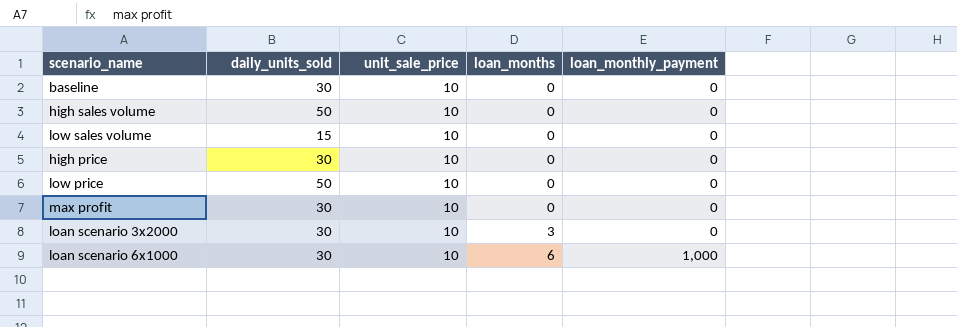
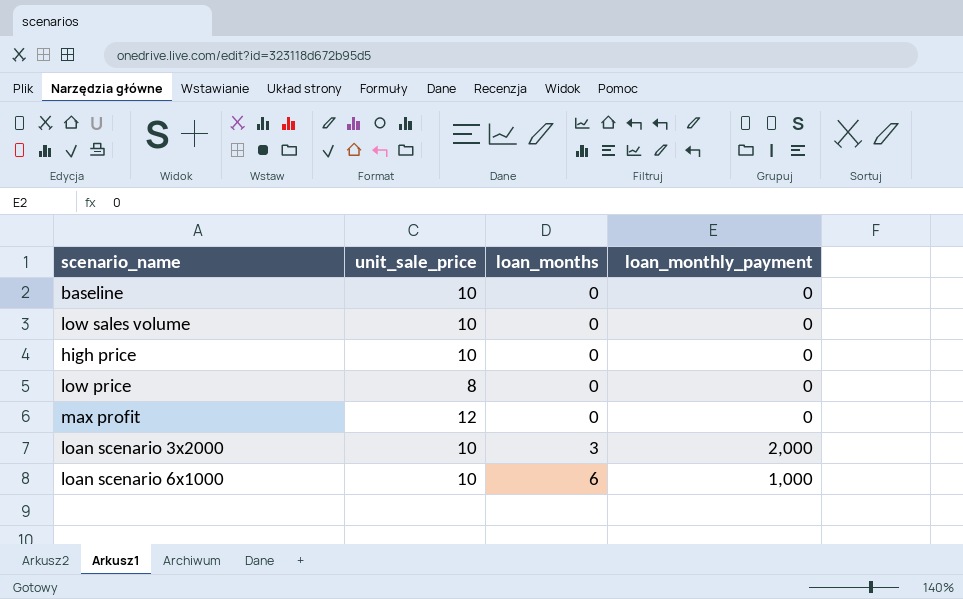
column daily_units_sold | position: 2 -> none
row high sales volume: 50 | 10 | 0 | 0 -> none
low price | unit_sale_price: 10 -> 8
max profit | unit_sale_price: 10 -> 12
loan scenario 3x2000 | loan_monthly_payment: 0 -> 2,000

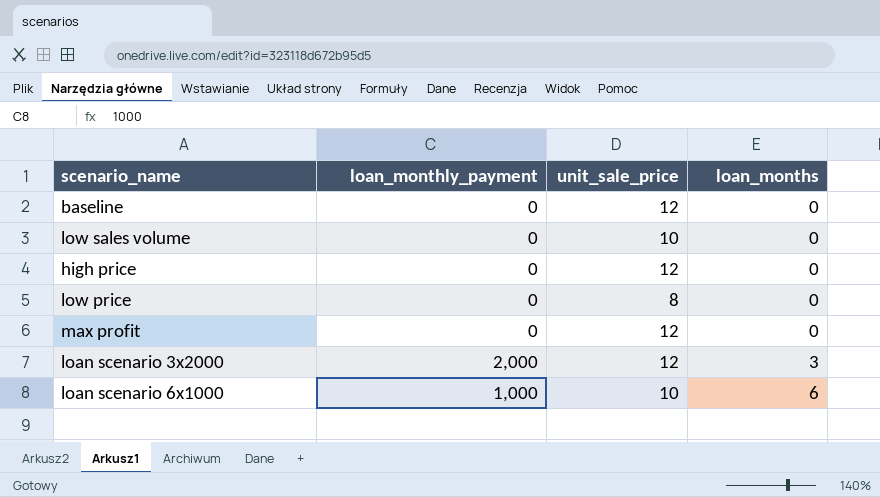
column loan_monthly_payment | position: 4 -> 2
baseline | unit_sale_price: 10 -> 12
high price | unit_sale_price: 10 -> 12
loan scenario 3x2000 | unit_sale_price: 10 -> 12

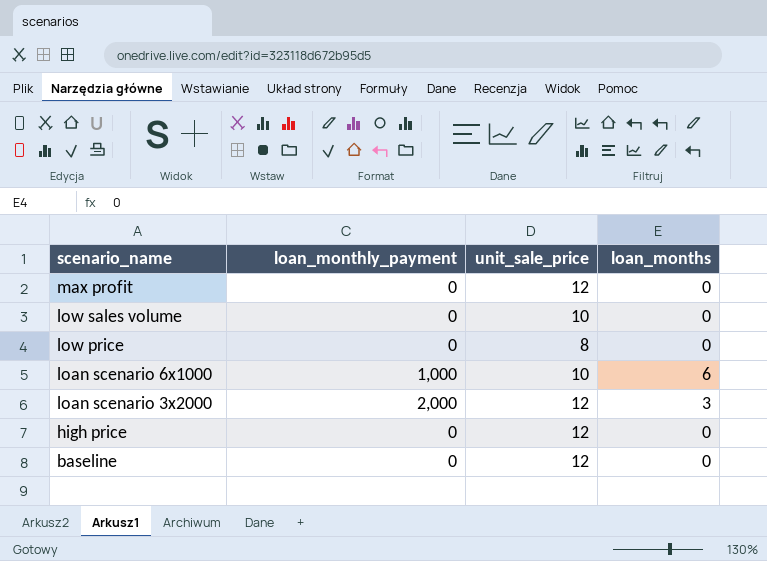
row order: loan_months ascending -> scenario_name descending

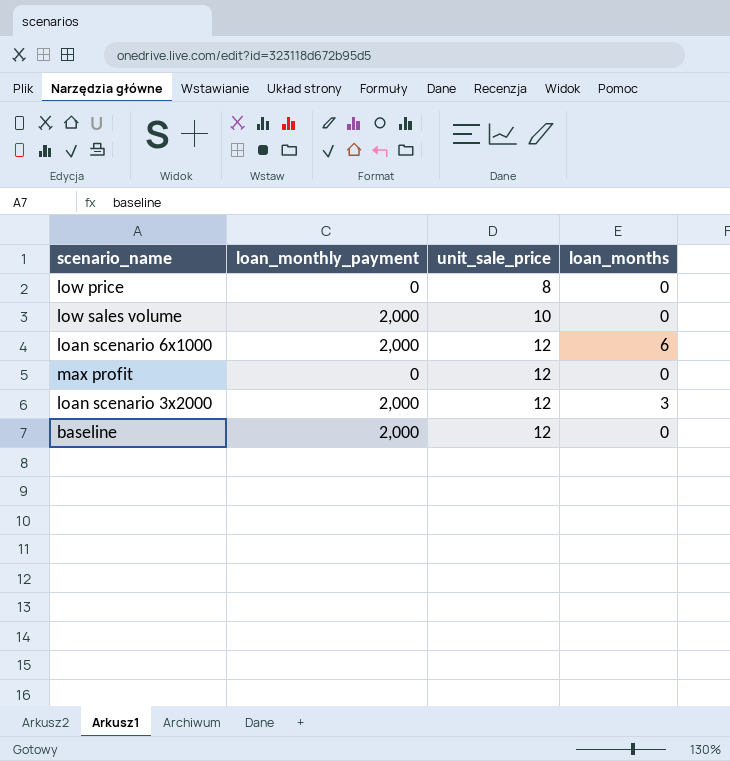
row order: scenario_name descending -> unit_sale_price ascending
row high price: 0 | 12 | 0 -> none
low sales volume | loan_monthly_payment: 0 -> 2,000
loan scenario 6x1000 | loan_monthly_payment: 1,000 -> 2,000
loan scenario 6x1000 | unit_sale_price: 10 -> 12
baseline | loan_monthly_payment: 0 -> 2,000

